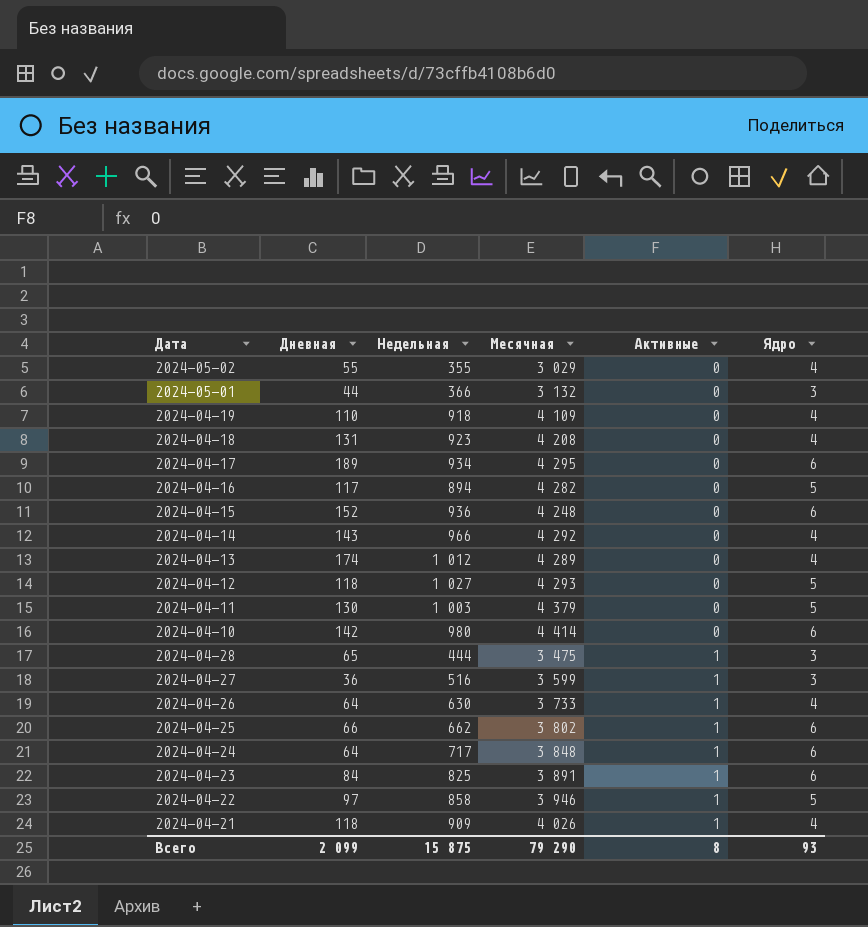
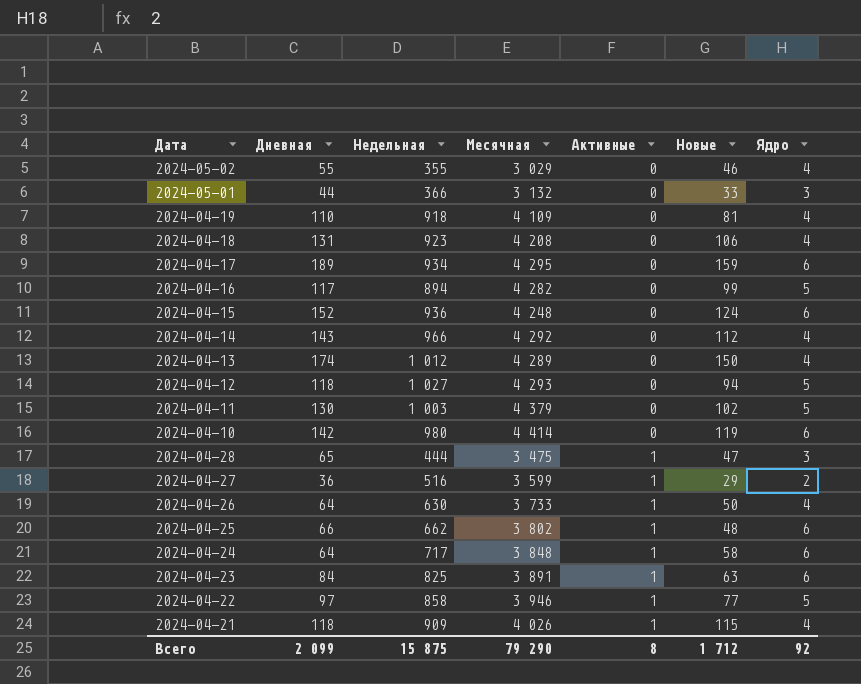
column Новые | position: none -> 6
2024-04-27 | Ядро: 3 -> 2
Всего | Ядро: 93 -> 92

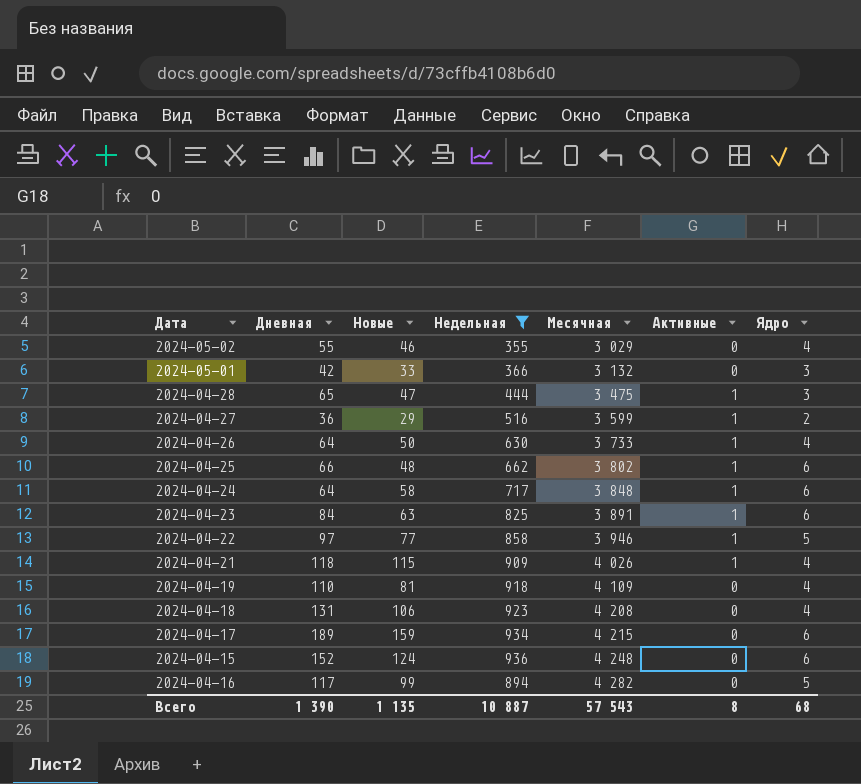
filter: none -> Недельная <= 936
row order: Активные ascending -> Месячная ascending
column Новые | position: 6 -> 3
2024-05-01 | Дневная: 44 -> 42
2024-04-17 | Месячная: 4 295 -> 4 215
Всего | Дневная: 2 099 -> 1 390
Всего | Новые: 1 712 -> 1 135
Всего | Недельная: 15 875 -> 10 887
Всего | Месячная: 79 290 -> 57 543
Всего | Ядро: 92 -> 68

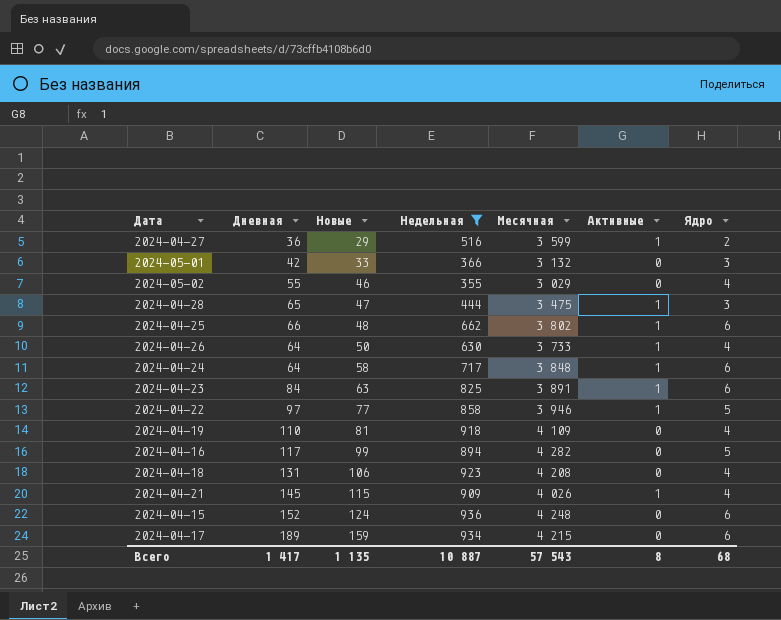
row order: Месячная ascending -> Новые ascending
2024-04-21 | Дневная: 118 -> 145
Всего | Дневная: 1 390 -> 1 417

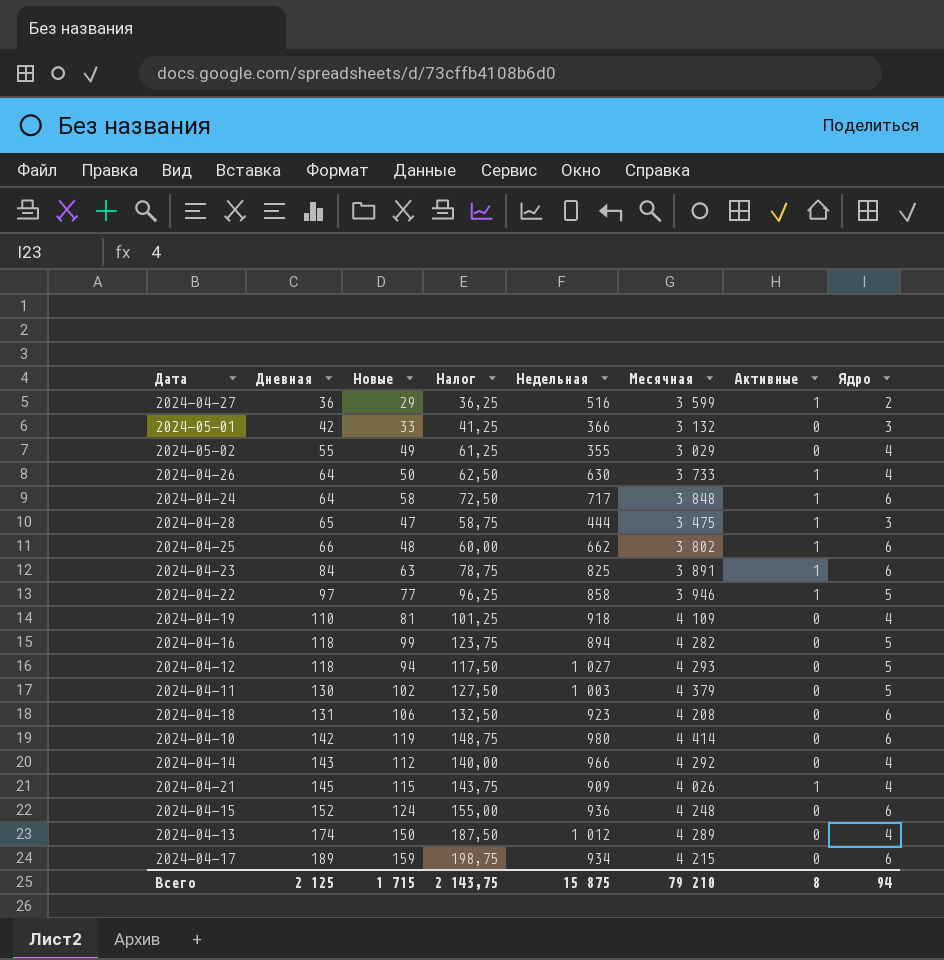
filter: Недельная <= 936 -> none
row order: Новые ascending -> Дневная ascending
column Налог | formula: none -> [Новые] * 1,25
2024-05-02 | Новые: 46 -> 49
2024-04-16 | Дневная: 117 -> 118
2024-04-18 | Ядро: 4 -> 6
Всего | Дневная: 1 417 -> 2 125
Всего | Новые: 1 135 -> 1 715
Всего | Недельная: 10 887 -> 15 875
Всего | Месячная: 57 543 -> 79 210
Всего | Ядро: 68 -> 94

